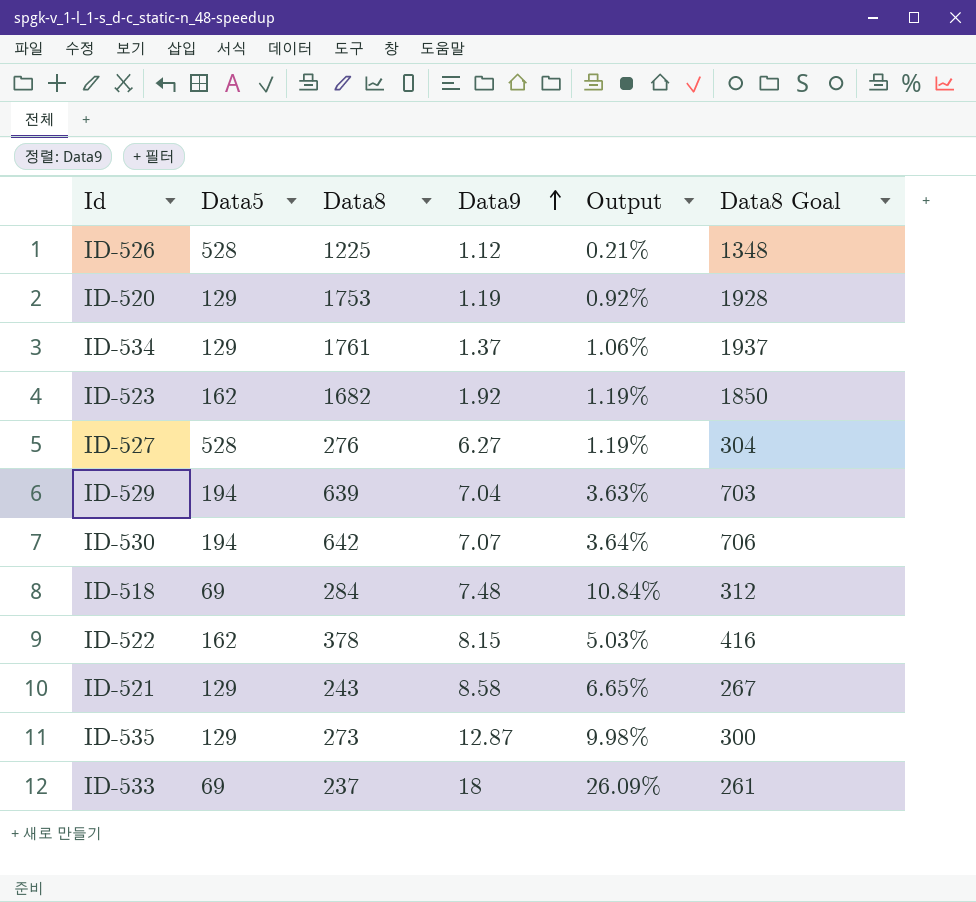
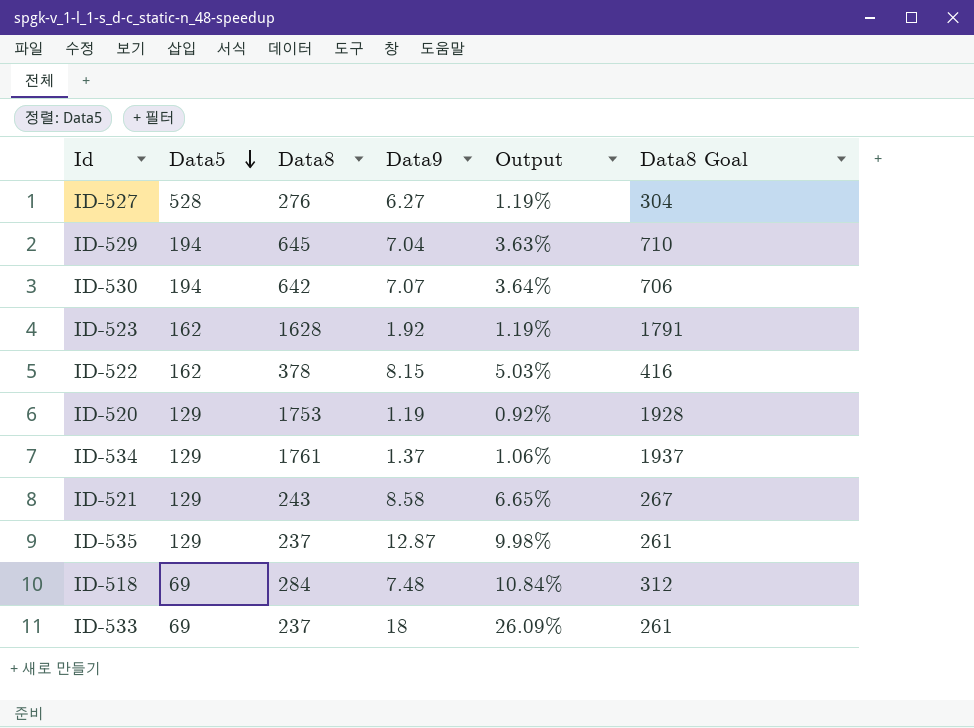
row order: Data9 ascending -> Data5 descending
row ID-526: 528 | 1225 | 1.12 | 0.21% | 1348 -> none
ID-529 | Data8: 639 -> 645
ID-529 | Data8 Goal: 703 -> 710
ID-523 | Data8: 1682 -> 1628
ID-523 | Data8 Goal: 1850 -> 1791
ID-535 | Data8: 273 -> 237
ID-535 | Data8 Goal: 300 -> 261

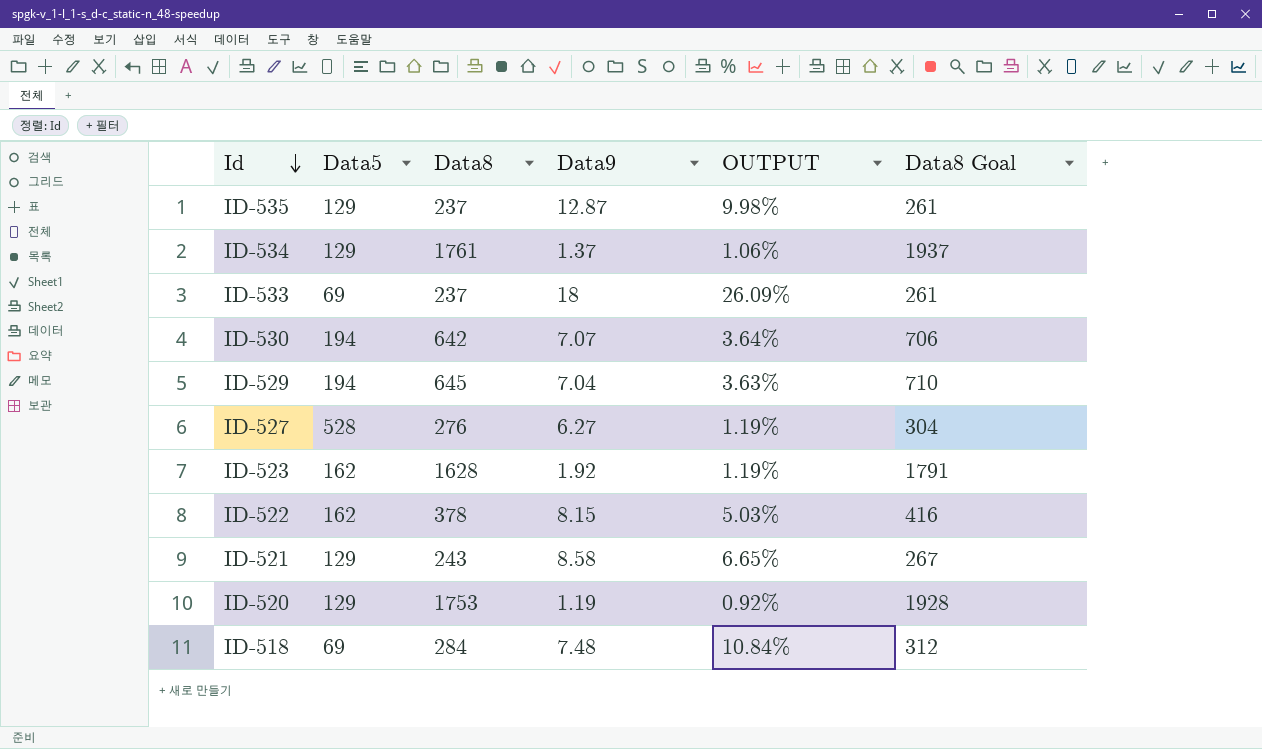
row order: Data5 descending -> Id descending
column name: Output -> OUTPUT

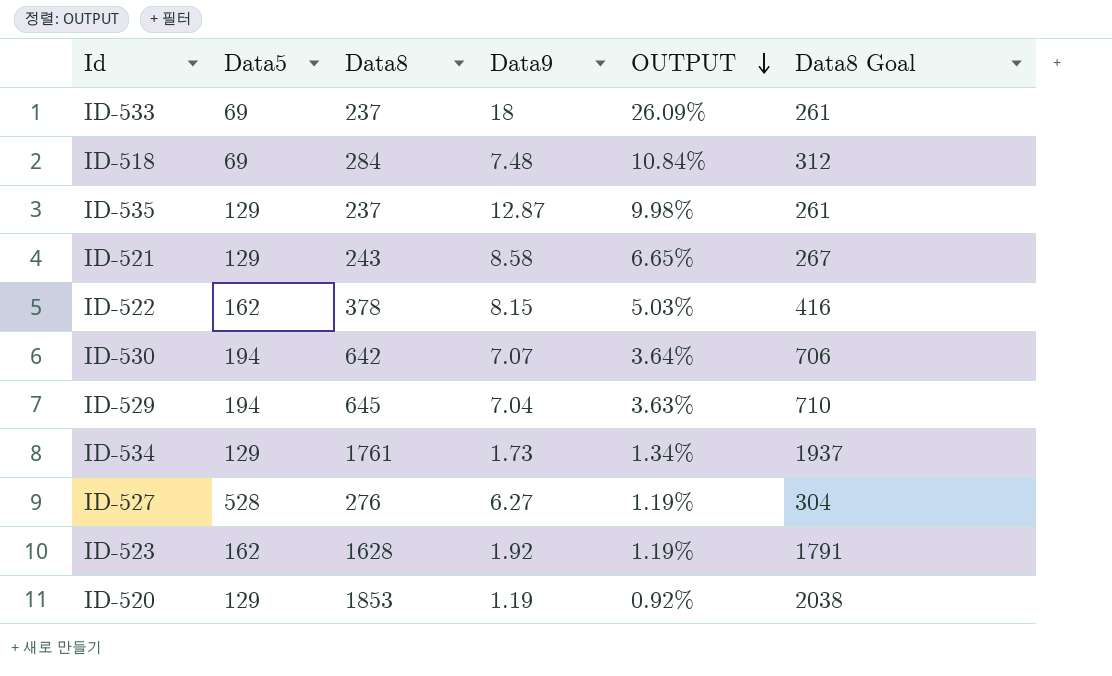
row order: Id descending -> OUTPUT descending
ID-534 | Data9: 1.37 -> 1.73
ID-534 | OUTPUT: 1.06% -> 1.34%
ID-520 | Data8: 1753 -> 1853
ID-520 | Data8 Goal: 1928 -> 2038

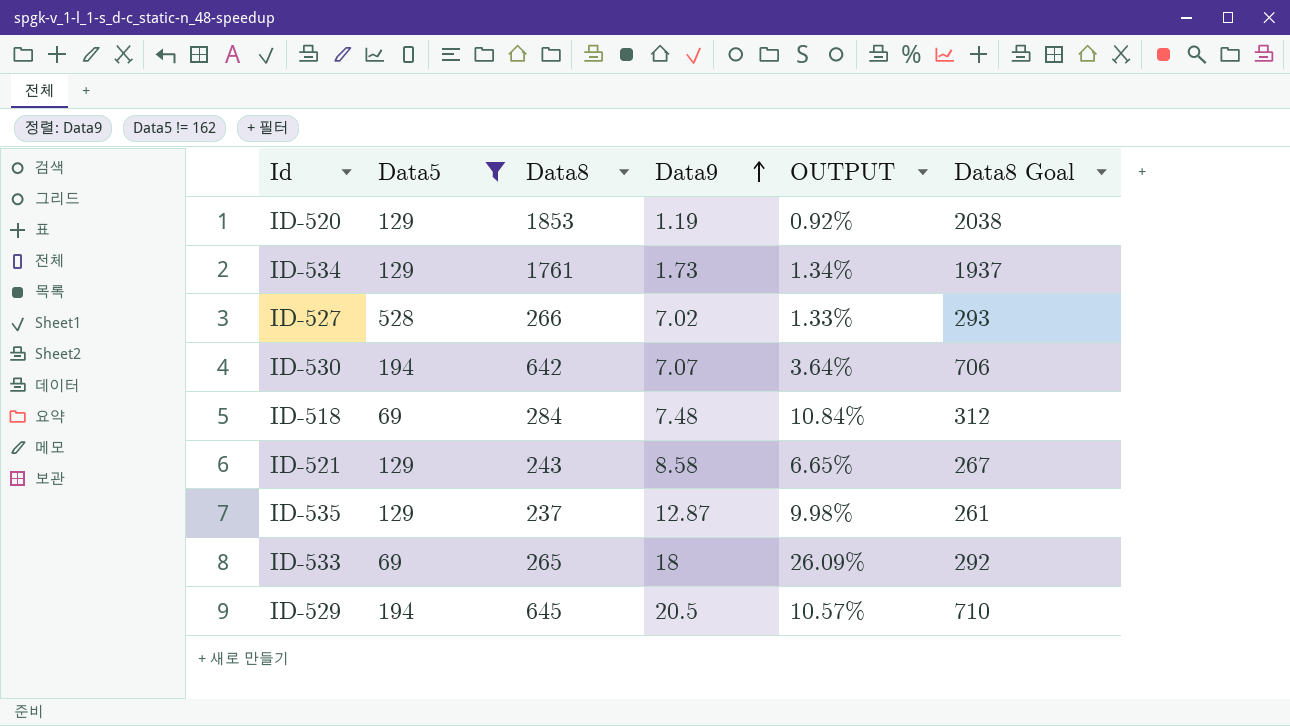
filter: none -> Data5 != 162
row order: OUTPUT descending -> Data9 ascending
ID-527 | Data8: 276 -> 266
ID-527 | Data9: 6.27 -> 7.02
ID-527 | OUTPUT: 1.19% -> 1.33%
ID-527 | Data8 Goal: 304 -> 293
ID-533 | Data8: 237 -> 265
ID-533 | Data8 Goal: 261 -> 292
ID-529 | Data9: 7.04 -> 20.5
ID-529 | OUTPUT: 3.63% -> 10.57%

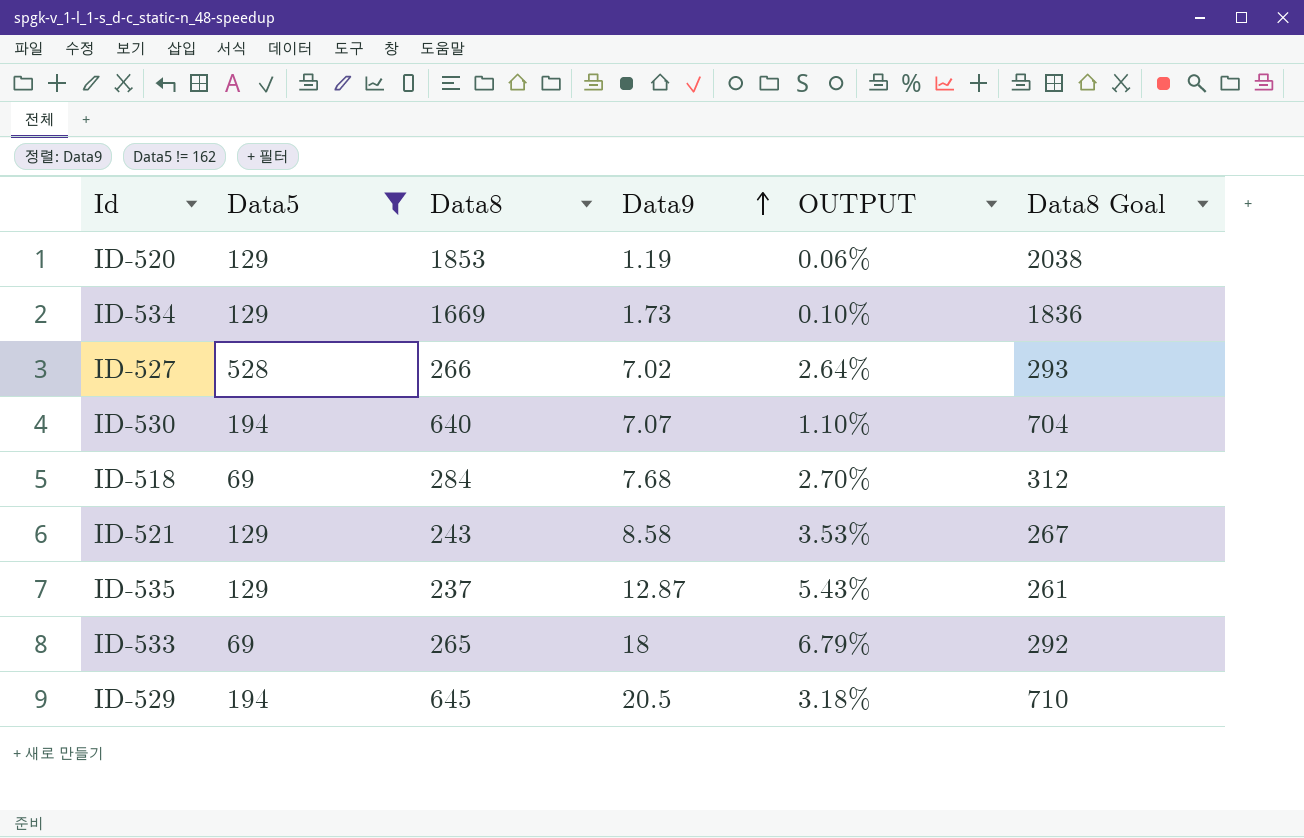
column OUTPUT | formula: [Data9] / [Data5] -> [Data9] / [Data8]
ID-534 | Data8: 1761 -> 1669
ID-534 | Data8 Goal: 1937 -> 1836
ID-530 | Data8: 642 -> 640
ID-530 | Data8 Goal: 706 -> 704
ID-518 | Data9: 7.48 -> 7.68

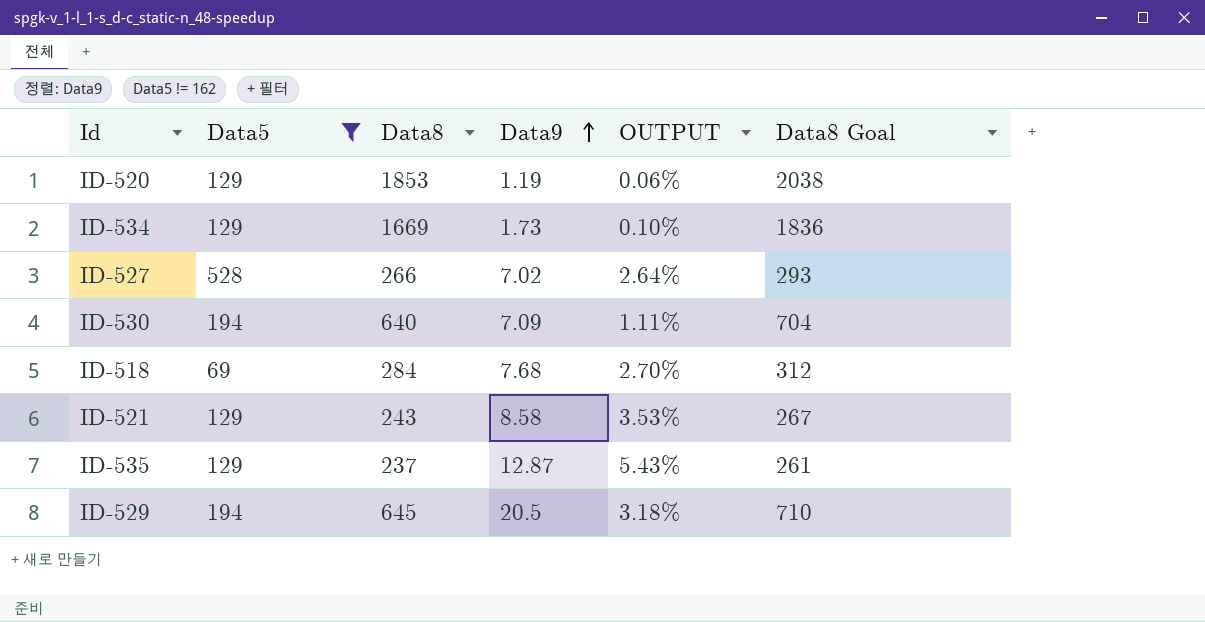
row ID-533: 69 | 265 | 18 | 6.79% | 292 -> none
ID-530 | Data9: 7.07 -> 7.09
ID-530 | OUTPUT: 1.10% -> 1.11%

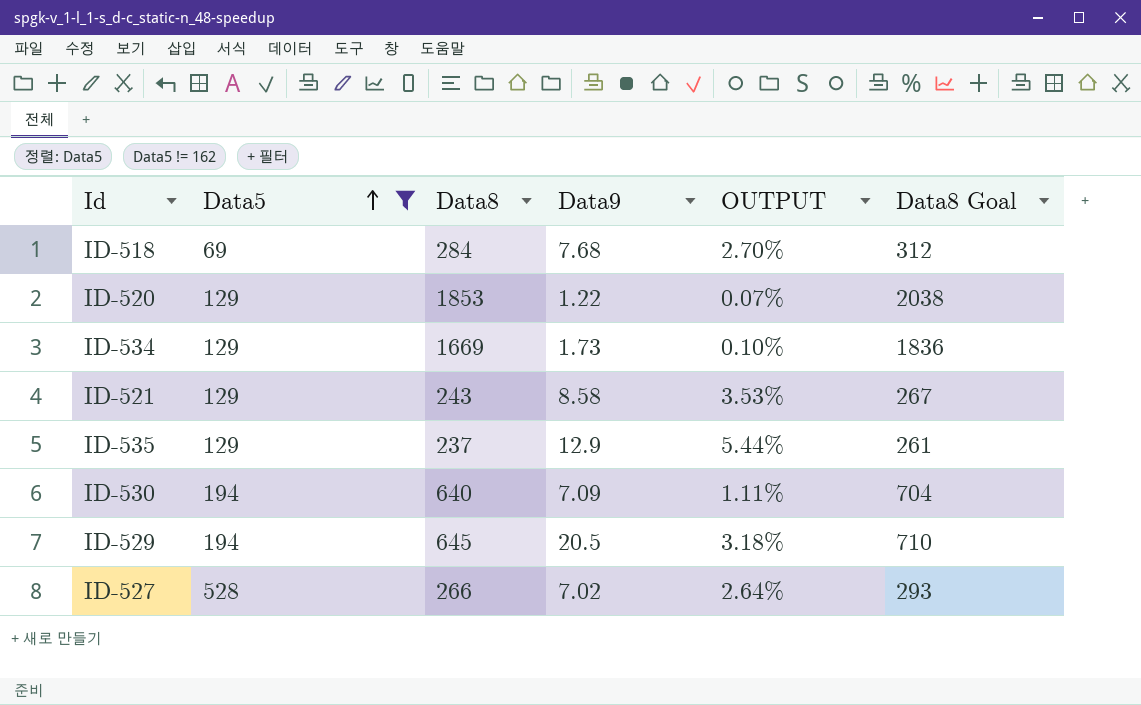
row order: Data9 ascending -> Data5 ascending
ID-520 | Data9: 1.19 -> 1.22
ID-520 | OUTPUT: 0.06% -> 0.07%
ID-535 | Data9: 12.87 -> 12.9
ID-535 | OUTPUT: 5.43% -> 5.44%

